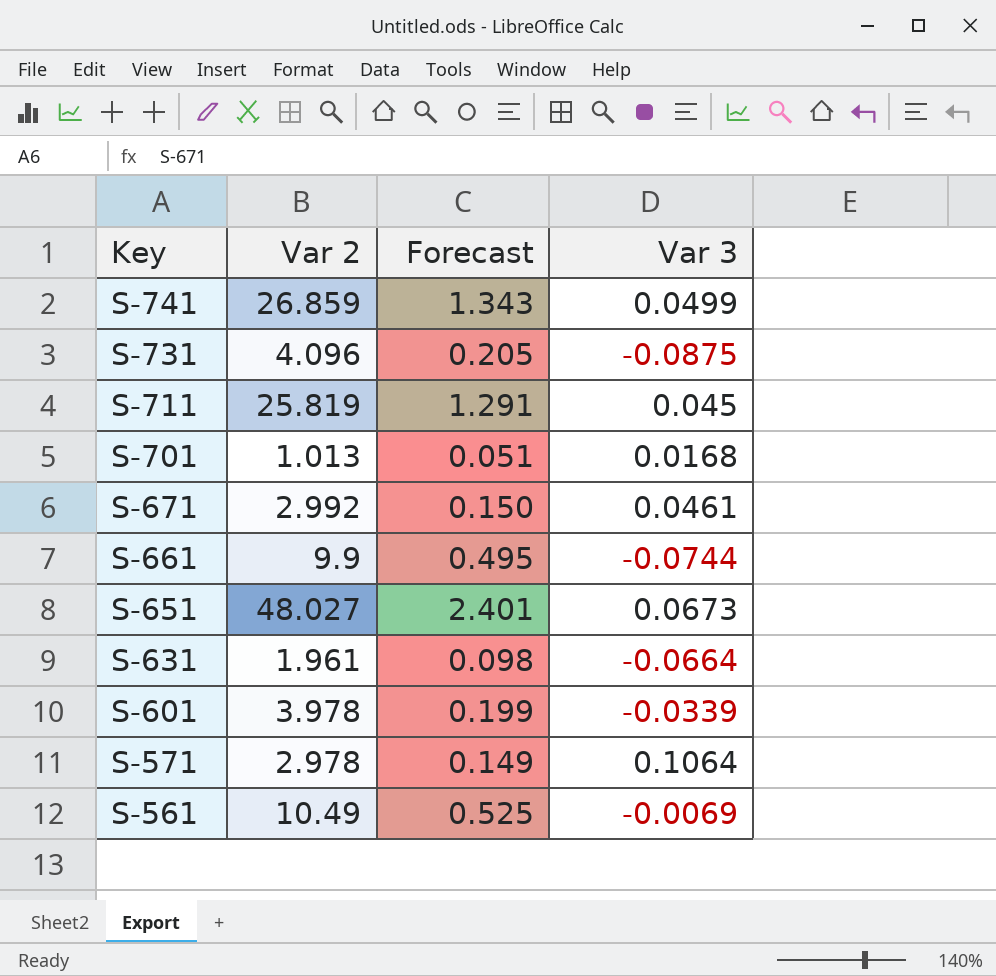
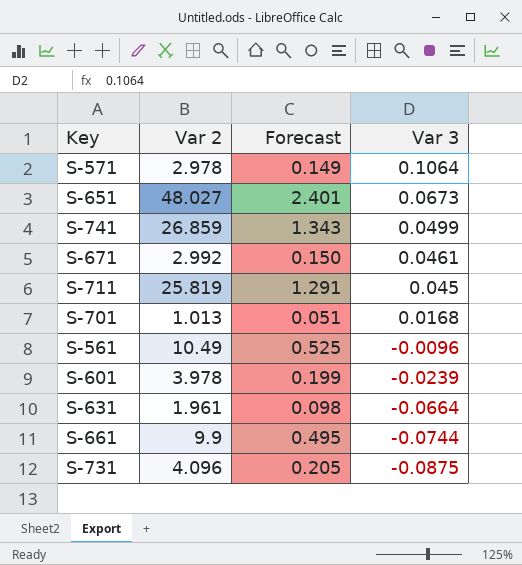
row order: Key descending -> Var 3 descending
S-561 | Var 3: -0.0069 -> -0.0096
S-601 | Var 3: -0.0339 -> -0.0239

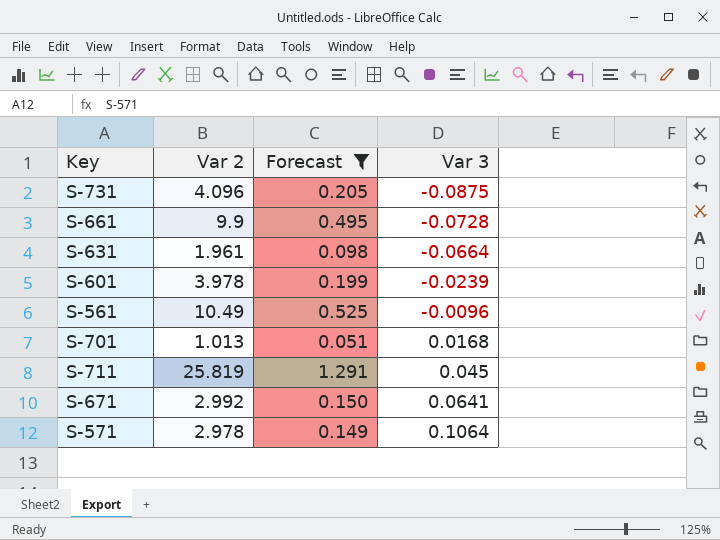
filter: none -> Forecast <= 1.291
row order: Var 3 descending -> Var 3 ascending
S-661 | Var 3: -0.0744 -> -0.0728
S-671 | Var 3: 0.0461 -> 0.0641

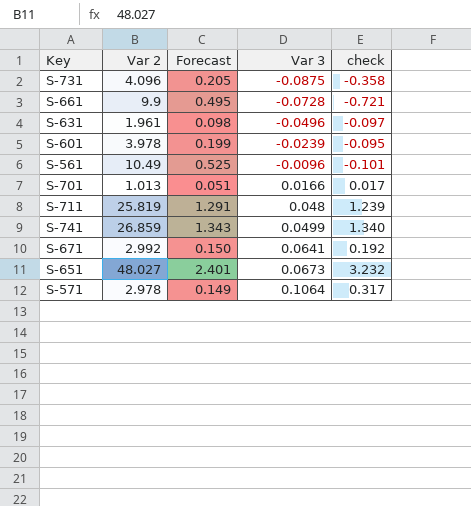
filter: Forecast <= 1.291 -> none
column check | formula: none -> [Var 2] * [Var 3]
S-631 | Var 3: -0.0664 -> -0.0496
S-701 | Var 3: 0.0168 -> 0.0166
S-711 | Var 3: 0.045 -> 0.048

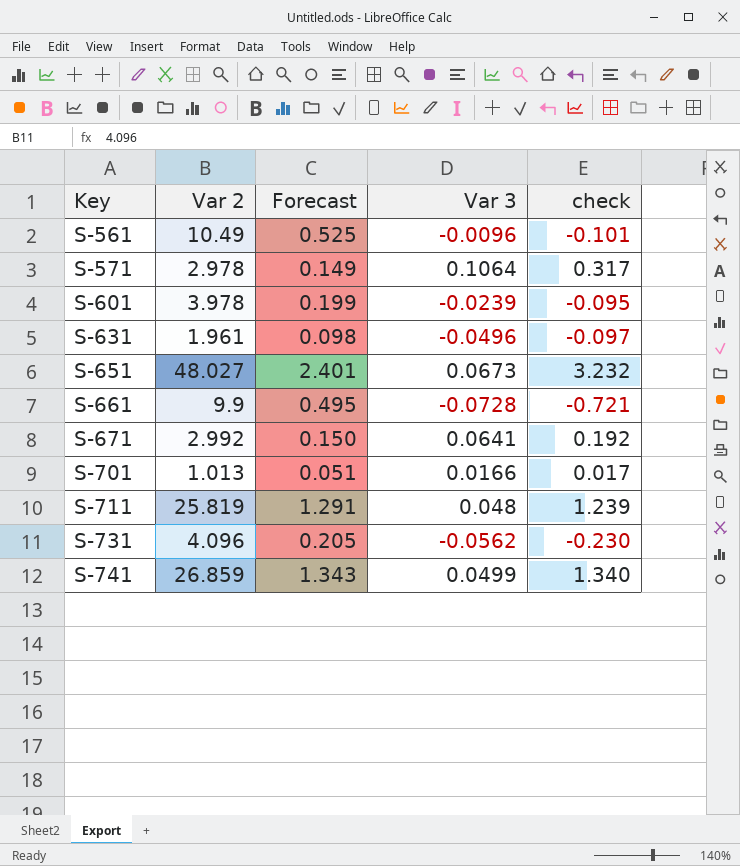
row order: Var 3 ascending -> Key ascending
S-731 | Var 3: -0.0875 -> -0.0562
S-731 | check: -0.358 -> -0.230

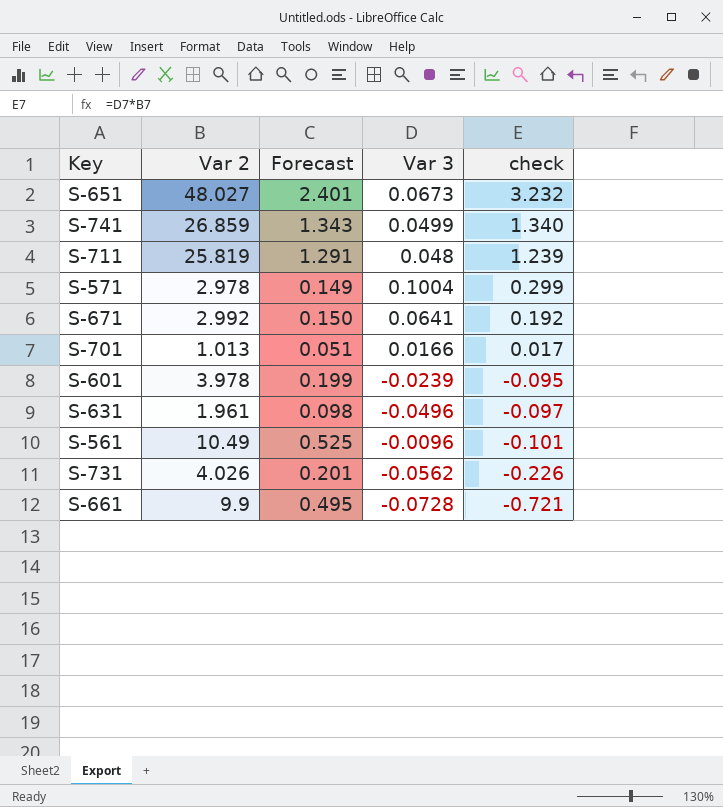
row order: Key ascending -> check descending
S-571 | Var 3: 0.1064 -> 0.1004
S-571 | check: 0.317 -> 0.299
S-731 | Var 2: 4.096 -> 4.026
S-731 | Forecast: 0.205 -> 0.201
S-731 | check: -0.230 -> -0.226

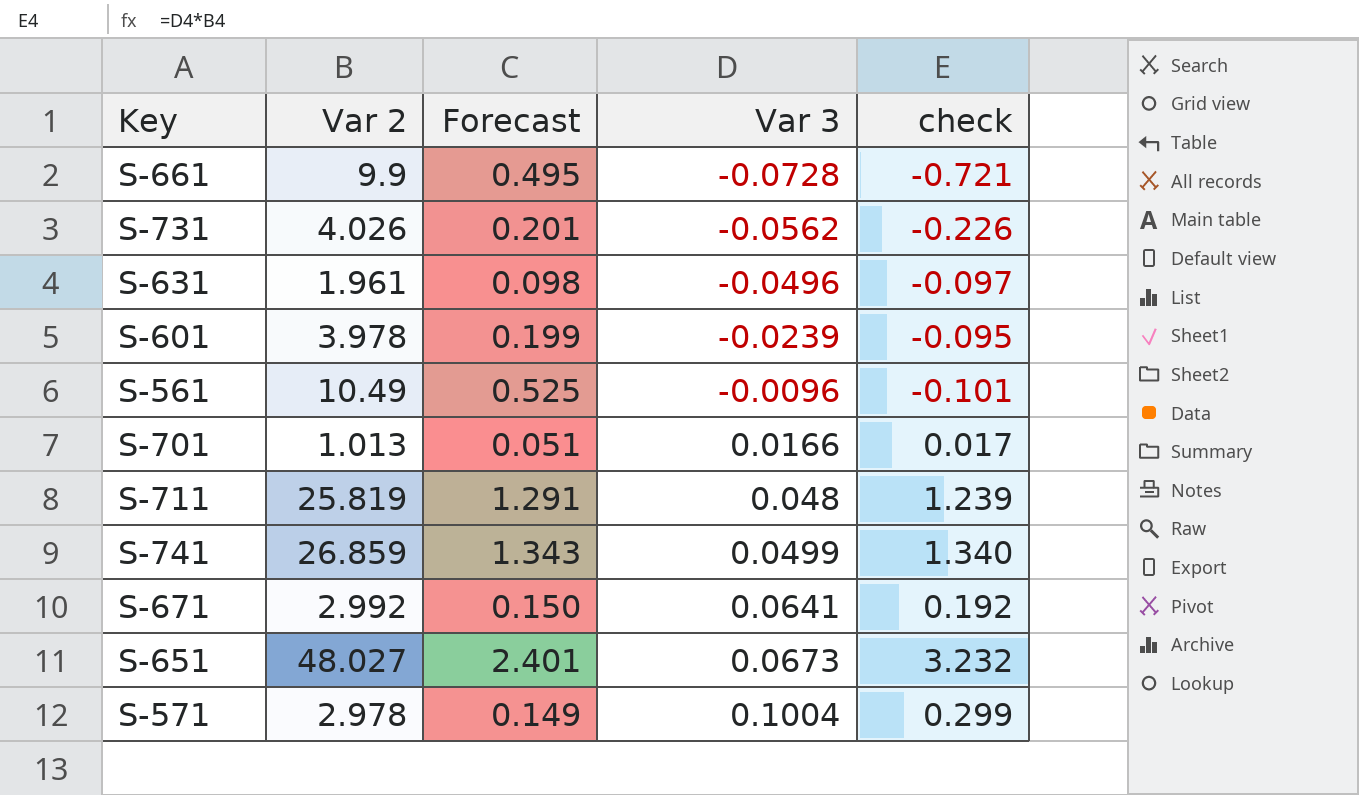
row order: check descending -> Var 3 ascending

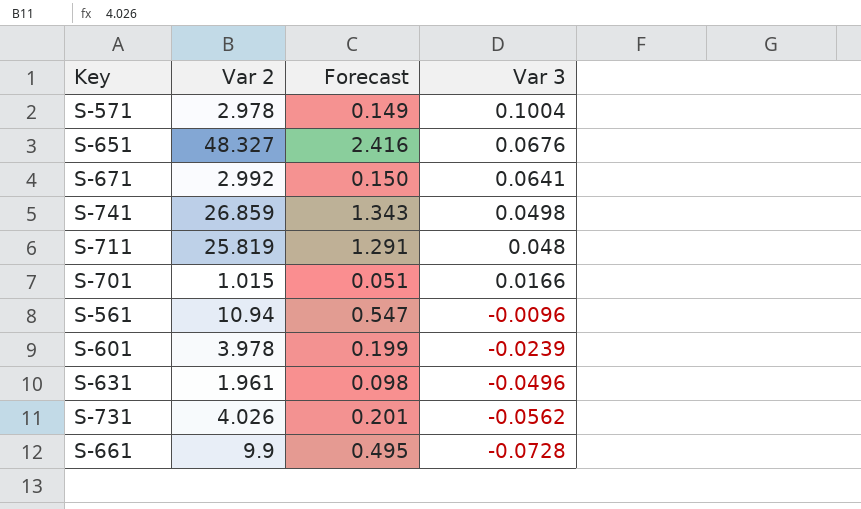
row order: Var 3 ascending -> Var 3 descending
column check | formula: [Var 2] * [Var 3] -> none
S-651 | Var 2: 48.027 -> 48.327
S-651 | Forecast: 2.401 -> 2.416
S-651 | Var 3: 0.0673 -> 0.0676
S-741 | Var 3: 0.0499 -> 0.0498
S-701 | Var 2: 1.013 -> 1.015
S-561 | Var 2: 10.49 -> 10.94
S-561 | Forecast: 0.525 -> 0.547

